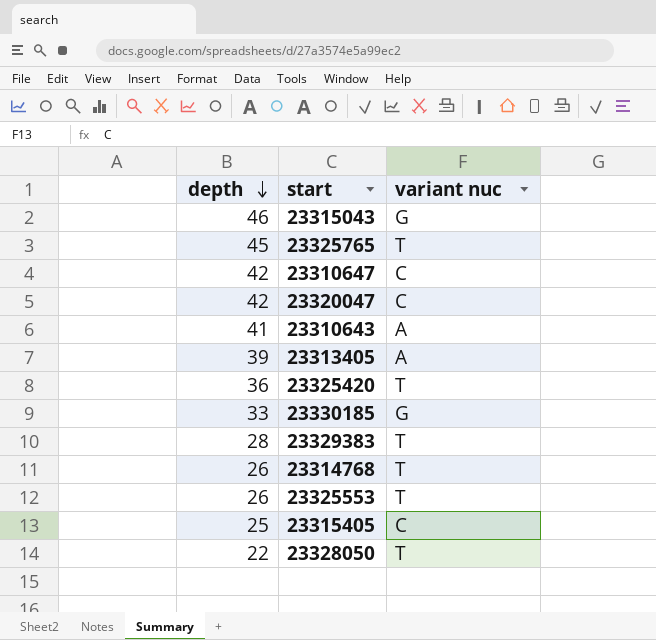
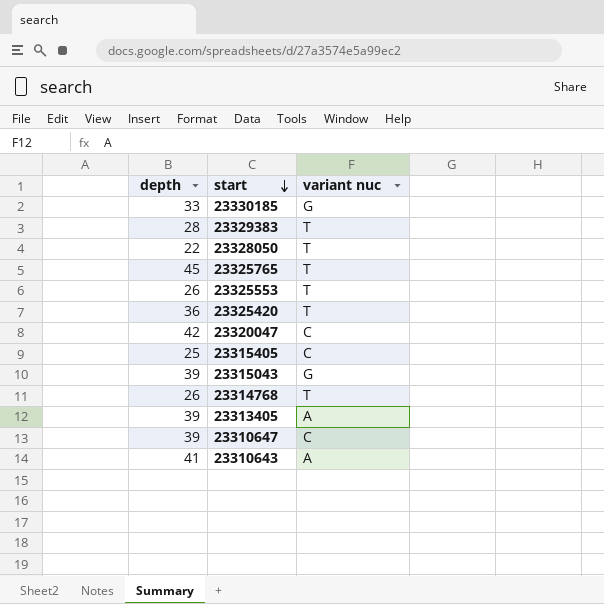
row order: depth descending -> start descending
23315043 | depth: 46 -> 39
23310647 | depth: 42 -> 39

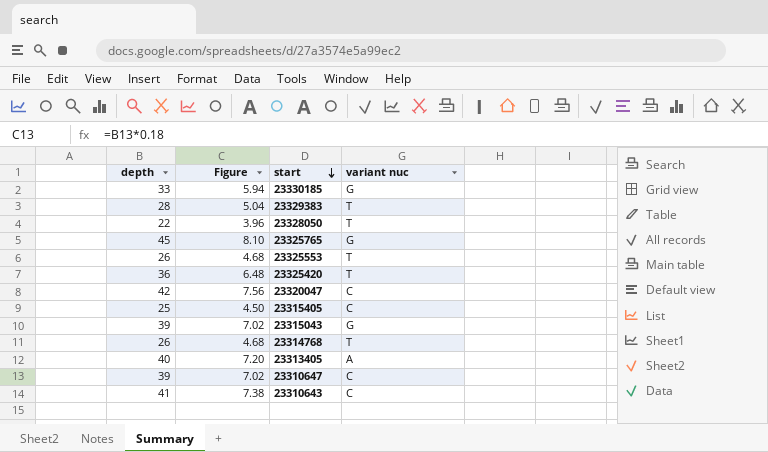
column Figure | formula: none -> [depth] * 0.18
23325765 | variant nuc: T -> G
23313405 | depth: 39 -> 40
23310643 | variant nuc: A -> C

